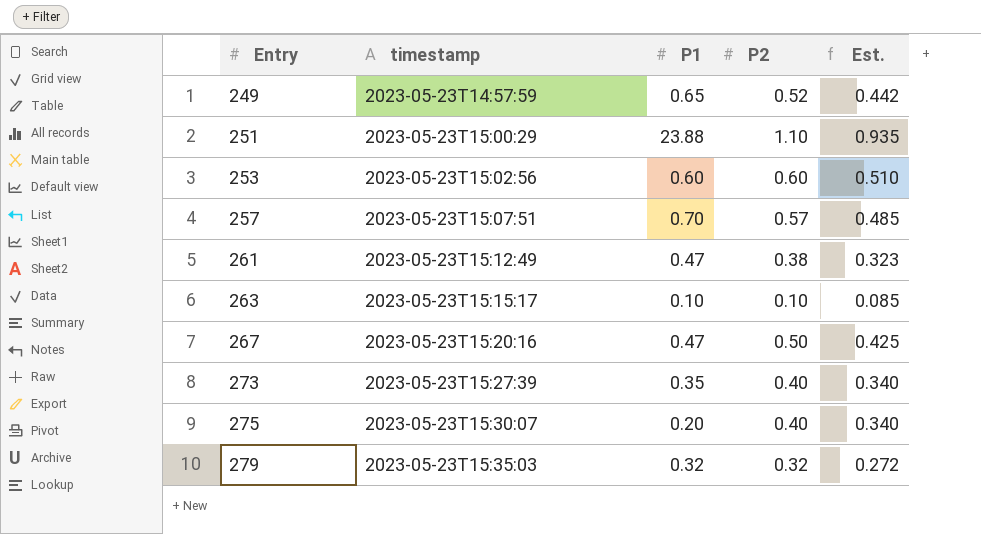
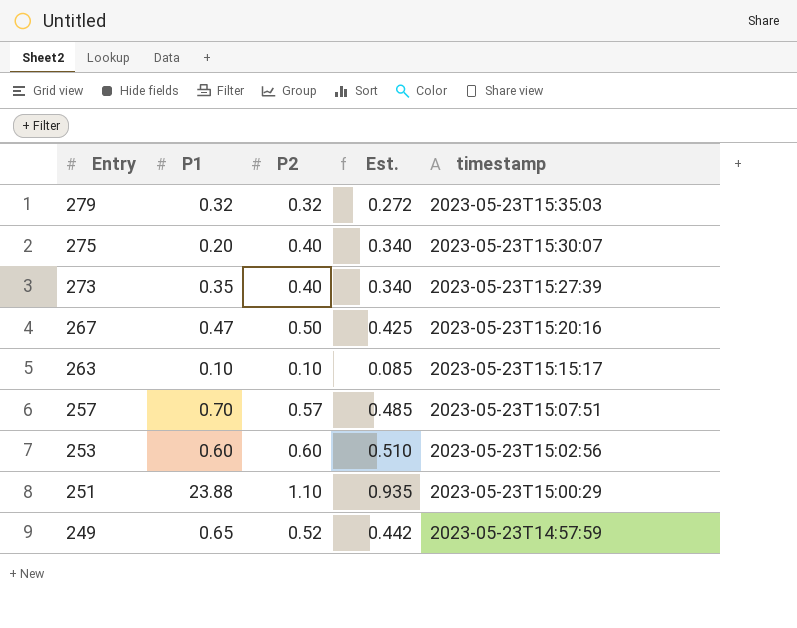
row order: Entry ascending -> Entry descending
column timestamp | position: 2 -> 5
row 261: 2023-05-23T15:12:49 | 0.47 | 0.38 | 0.323 -> none

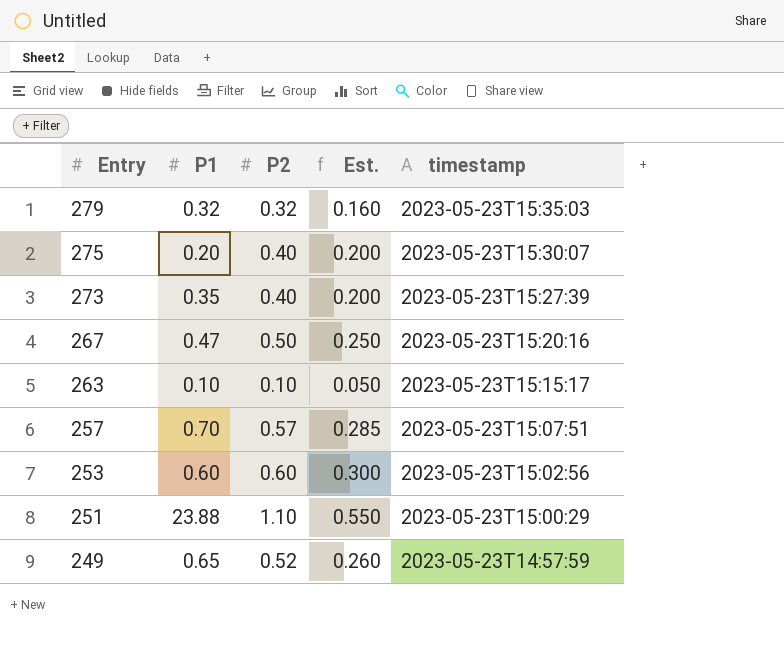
column Est. | formula: [P2] * 0.85 -> [P2] * 0.5

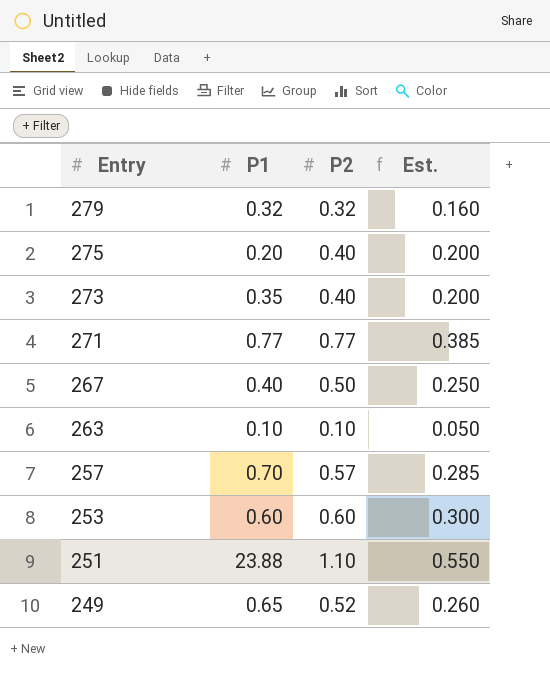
column timestamp | position: 5 -> none
row 271: none -> 0.77 | 0.77 | 0.385
267 | P1: 0.47 -> 0.40

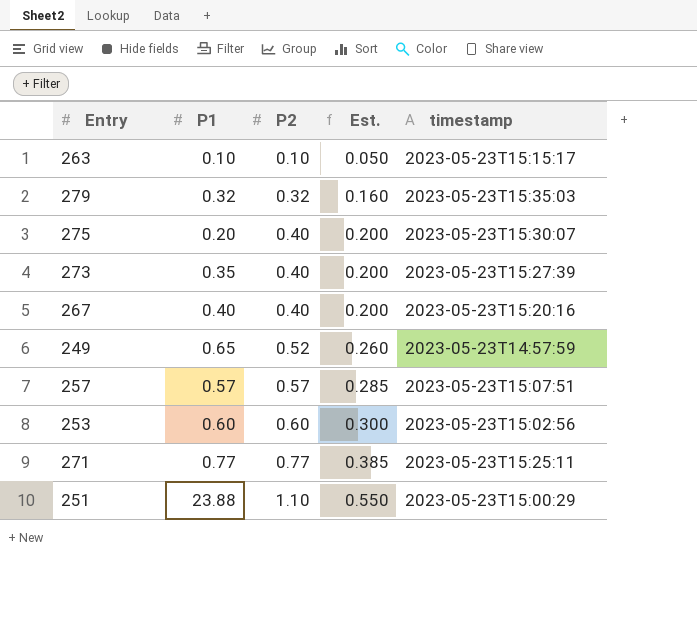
row order: Entry descending -> P2 ascending
column timestamp | position: none -> 5
267 | P2: 0.50 -> 0.40
267 | Est.: 0.250 -> 0.200
257 | P1: 0.70 -> 0.57

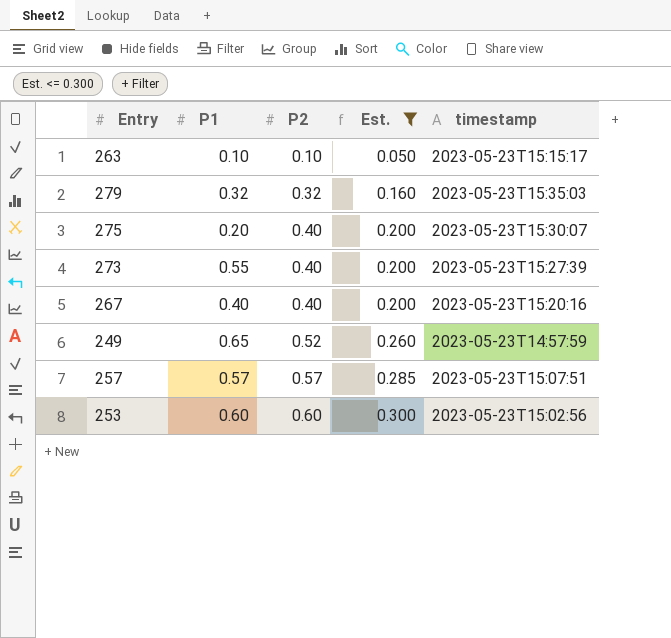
filter: none -> Est. <= 0.300
273 | P1: 0.35 -> 0.55

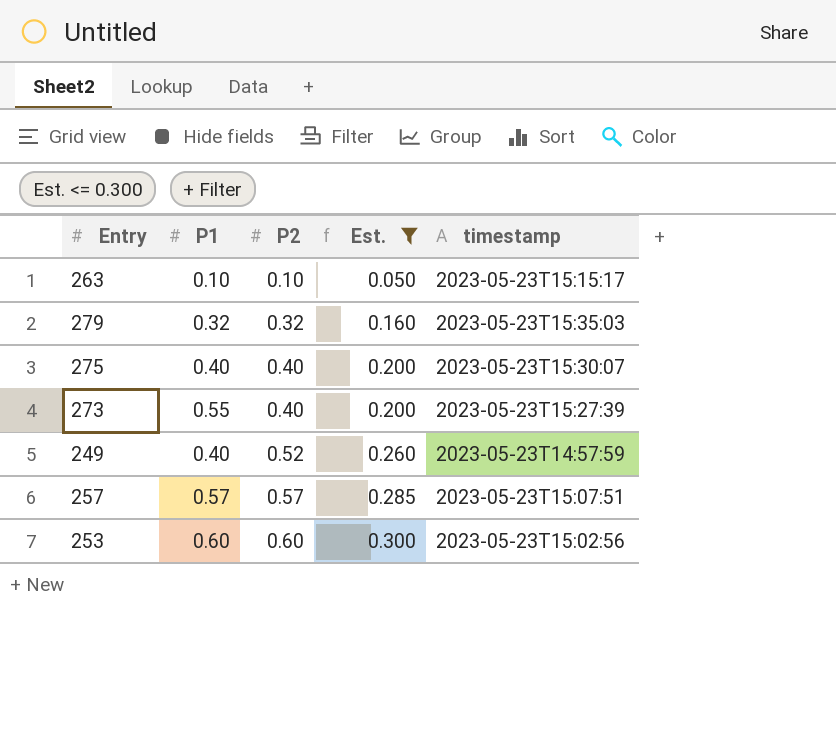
row 267: 0.40 | 0.40 | 0.200 | 2023-05-23T15:20:16 -> none
275 | P1: 0.20 -> 0.40
249 | P1: 0.65 -> 0.40

